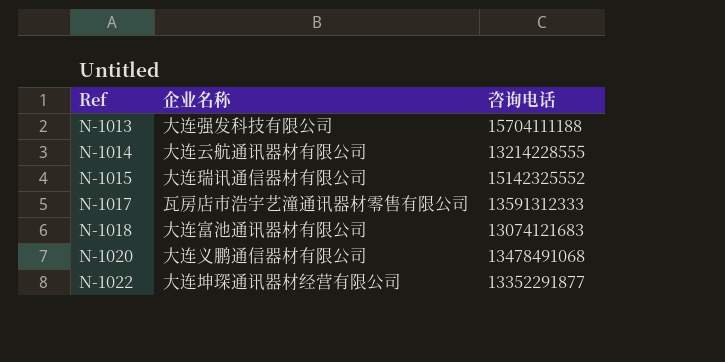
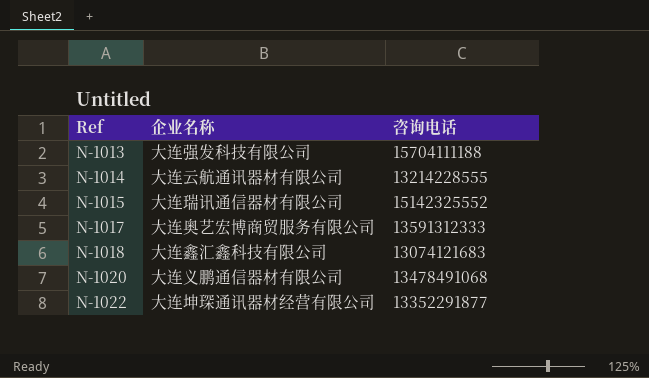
N-1017 | 企业名称: 瓦房店市浩宇艺潼通讯器材零售有限公司 -> 大连奥艺宏博商贸服务有限公司
N-1018 | 企业名称: 大连富池通讯器材有限公司 -> 大连鑫汇鑫科技有限公司

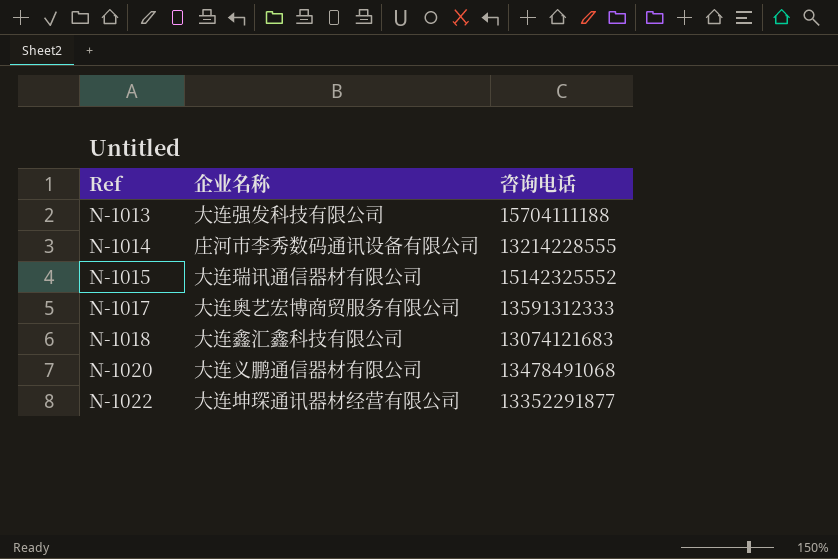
N-1014 | 企业名称: 大连云航通讯器材有限公司 -> 庄河市李秀数码通讯设备有限公司

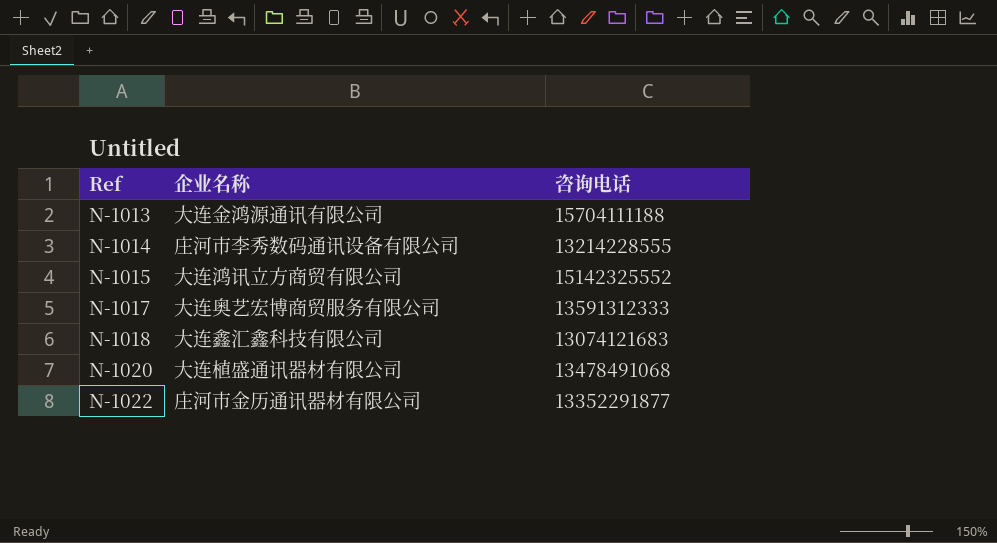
N-1013 | 企业名称: 大连强发科技有限公司 -> 大连金鸿源通讯有限公司
N-1015 | 企业名称: 大连瑞讯通信器材有限公司 -> 大连鸿讯立方商贸有限公司
N-1020 | 企业名称: 大连义鹏通信器材有限公司 -> 大连植盛通讯器材有限公司
N-1022 | 企业名称: 大连坤琛通讯器材经营有限公司 -> 庄河市金历通讯器材有限公司

